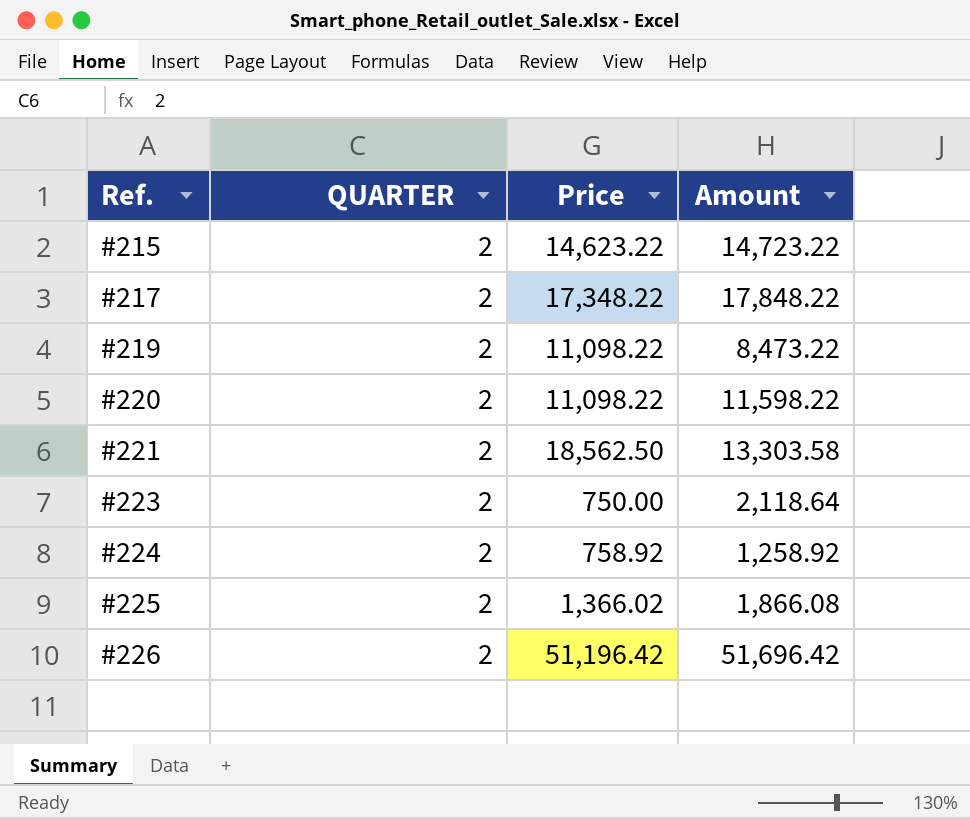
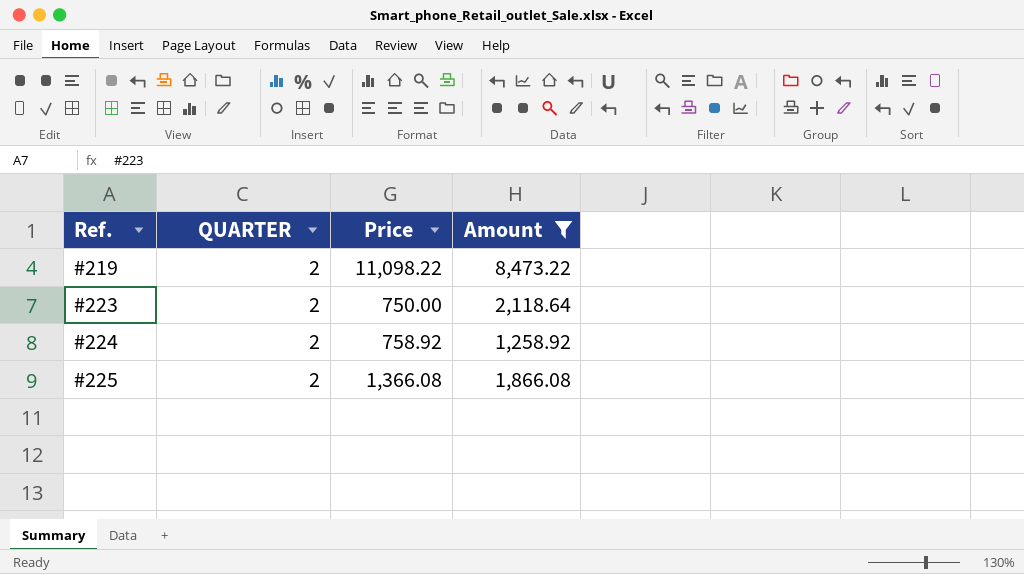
filter: none -> Amount <= 8,473.22
#225 | Price: 1,366.02 -> 1,366.08

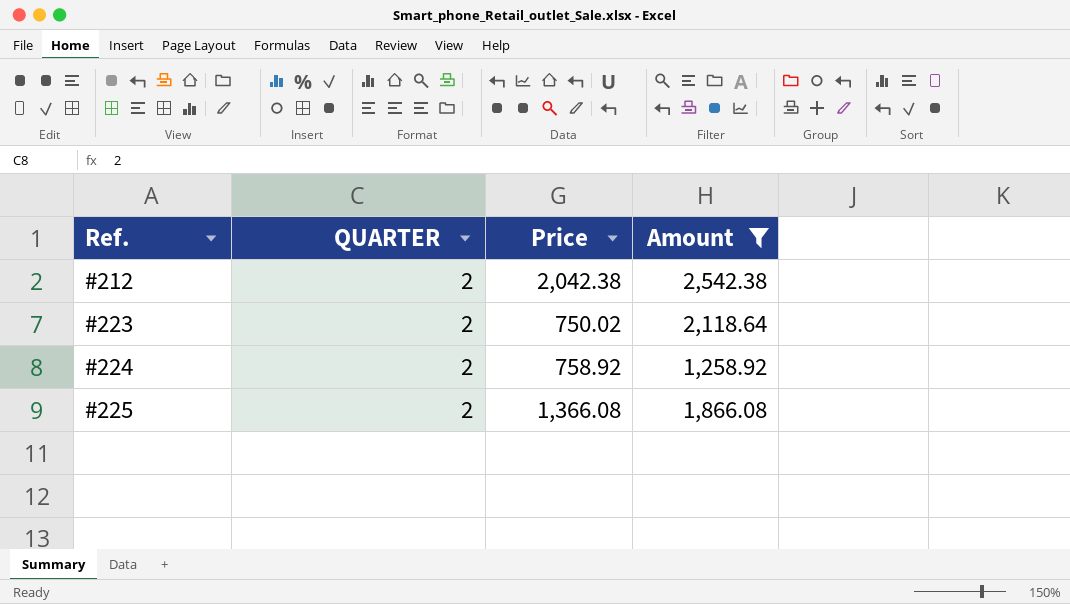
row #219: 2 | 11,098.22 | 8,473.22 -> none
row #212: none -> 2 | 2,042.38 | 2,542.38
#223 | Price: 750.00 -> 750.02

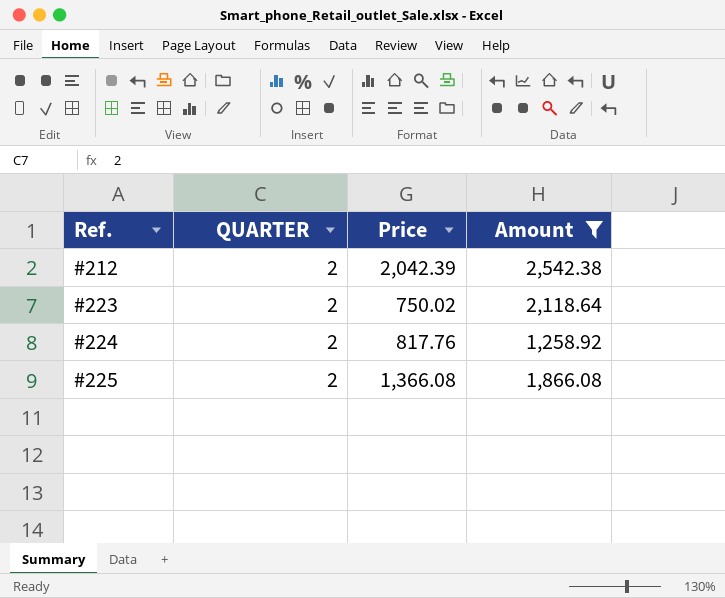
#212 | Price: 2,042.38 -> 2,042.39
#224 | Price: 758.92 -> 817.76

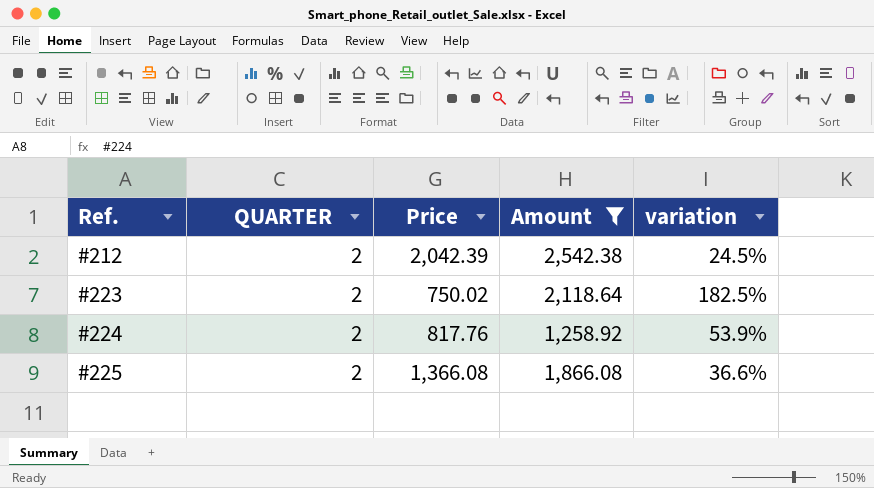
column variation | formula: none -> ([Amount] - [Price]) / [Price]

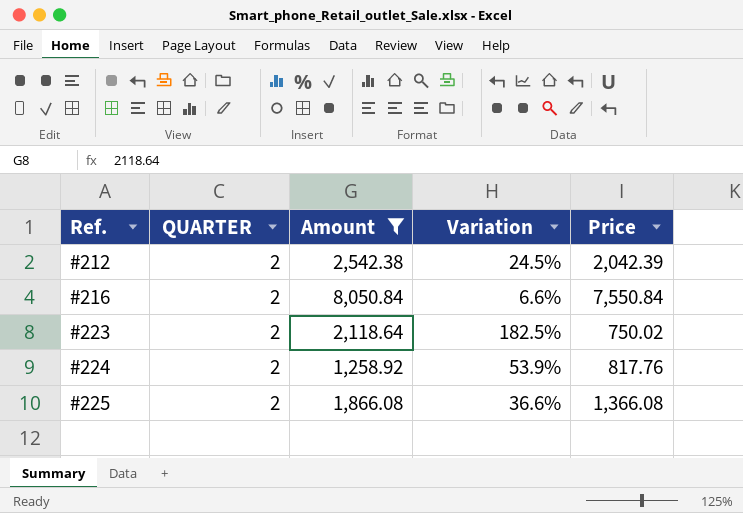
column name: variation -> Variation
column Price | position: 3 -> 5
row #216: none -> 2 | 8,050.84 | 6.6% | 7,550.84

